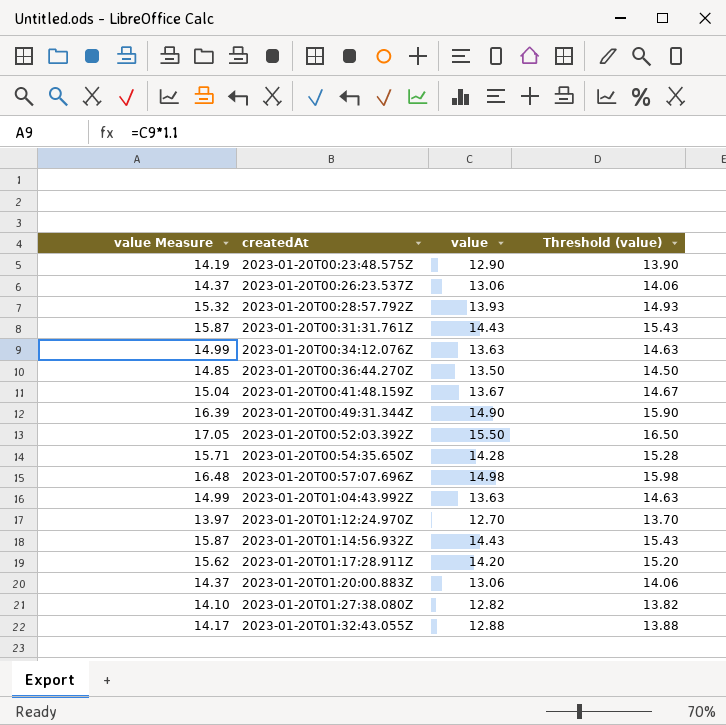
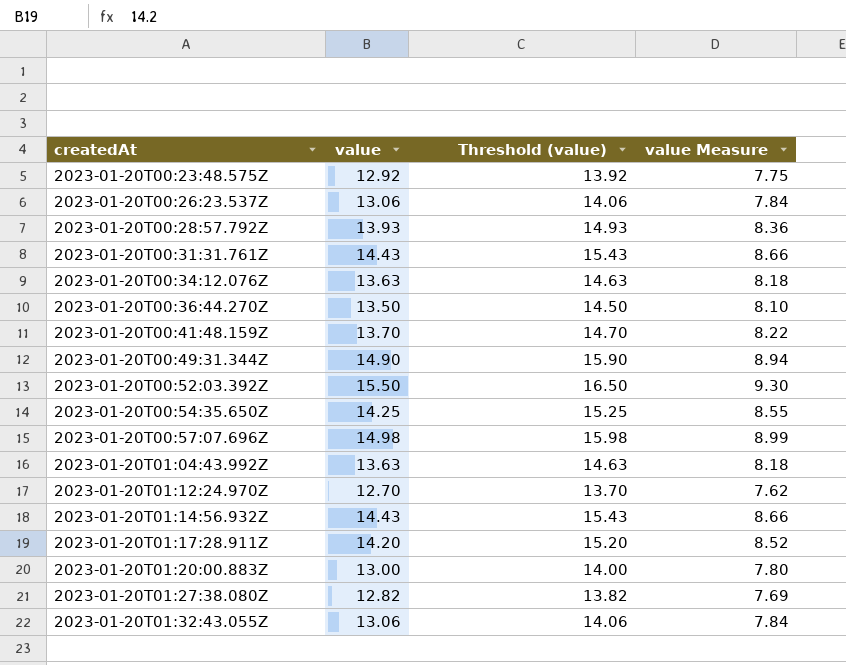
column value Measure | formula: [value] * 1.1 -> [value] * 0.6
column value Measure | position: 1 -> 4
2023-01-20T00:23:48.575Z | value: 12.90 -> 12.92
2023-01-20T00:23:48.575Z | Threshold (value): 13.90 -> 13.92
2023-01-20T00:41:48.159Z | value: 13.67 -> 13.70
2023-01-20T00:41:48.159Z | Threshold (value): 14.67 -> 14.70
2023-01-20T00:54:35.650Z | value: 14.28 -> 14.25
2023-01-20T00:54:35.650Z | Threshold (value): 15.28 -> 15.25
2023-01-20T01:20:00.883Z | value: 13.06 -> 13.00
2023-01-20T01:20:00.883Z | Threshold (value): 14.06 -> 14.00
2023-01-20T01:32:43.055Z | value: 12.88 -> 13.06
2023-01-20T01:32:43.055Z | Threshold (value): 13.88 -> 14.06

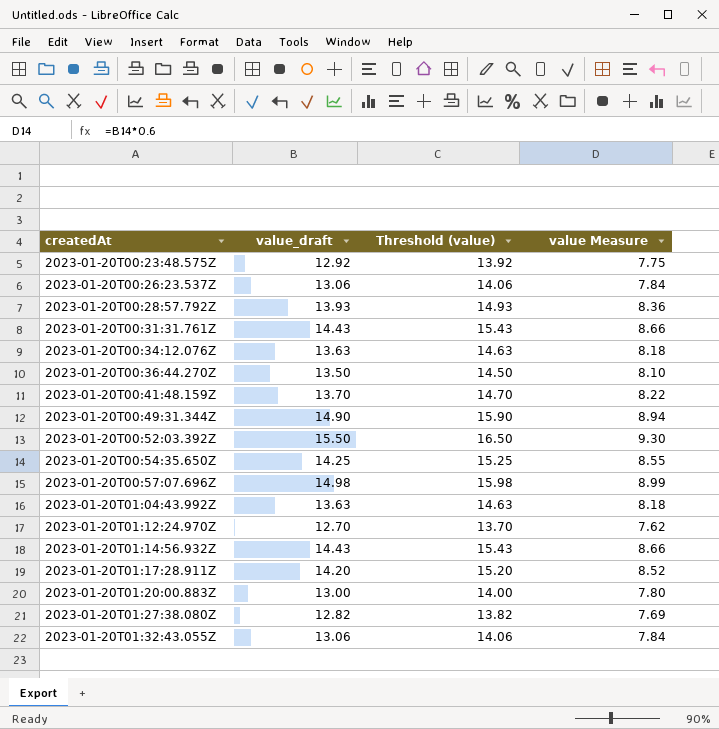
column name: value -> value_draft

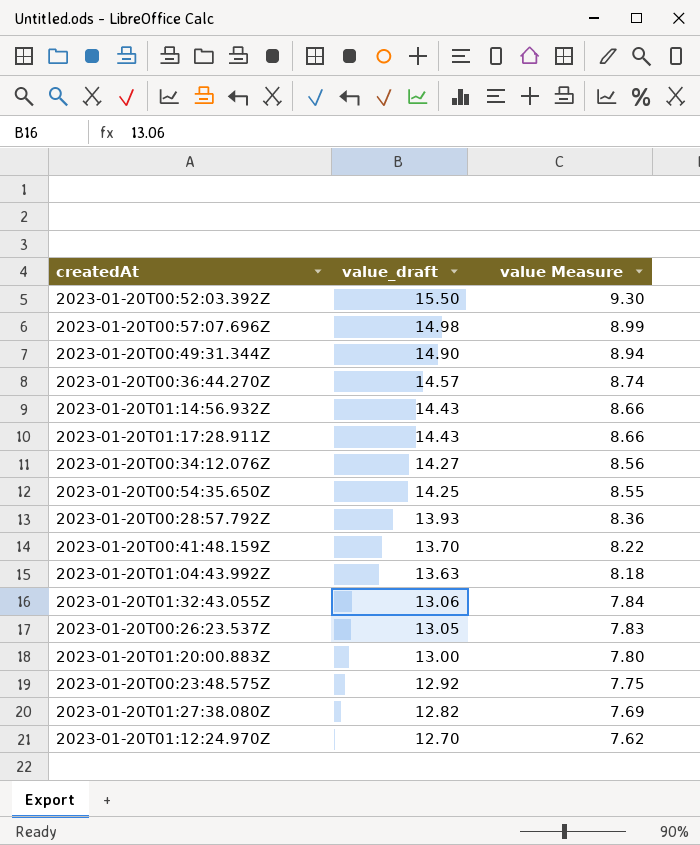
row order: createdAt ascending -> value_draft descending
column Threshold (value) | formula: [value_draft] + 1 -> none
row 2023-01-20T00:31:31.761Z: 14.43 | 15.43 | 8.66 -> none
2023-01-20T00:36:44.270Z | value_draft: 13.50 -> 14.57
2023-01-20T00:36:44.270Z | value Measure: 8.10 -> 8.74
2023-01-20T01:17:28.911Z | value_draft: 14.20 -> 14.43
2023-01-20T01:17:28.911Z | value Measure: 8.52 -> 8.66
2023-01-20T00:34:12.076Z | value_draft: 13.63 -> 14.27
2023-01-20T00:34:12.076Z | value Measure: 8.18 -> 8.56
2023-01-20T00:26:23.537Z | value_draft: 13.06 -> 13.05
2023-01-20T00:26:23.537Z | value Measure: 7.84 -> 7.83

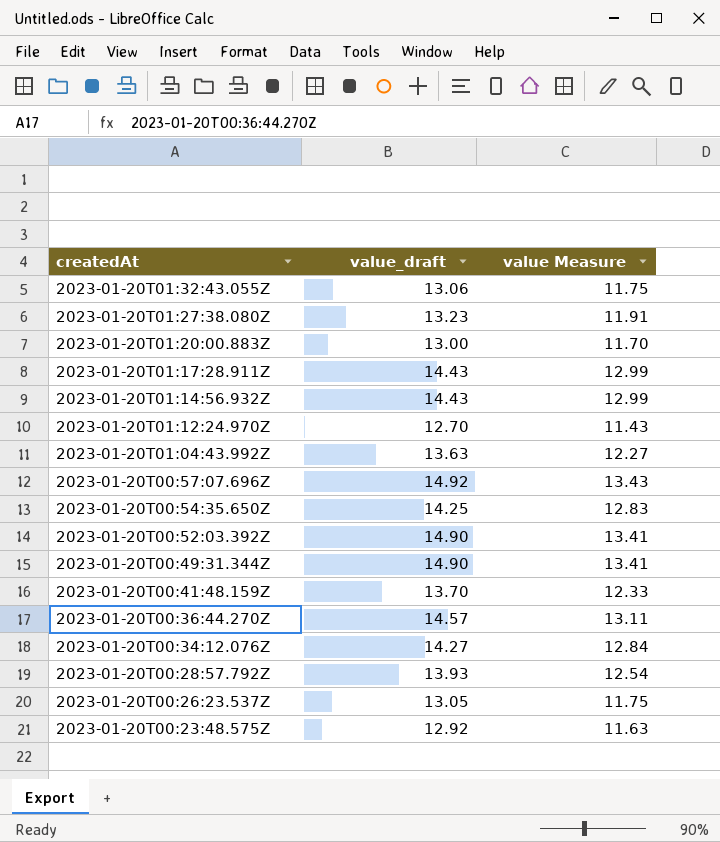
row order: value_draft descending -> createdAt descending
column value Measure | formula: [value_draft] * 0.6 -> [value_draft] * 0.9
2023-01-20T01:27:38.080Z | value_draft: 12.82 -> 13.23
2023-01-20T00:57:07.696Z | value_draft: 14.98 -> 14.92
2023-01-20T00:52:03.392Z | value_draft: 15.50 -> 14.90

